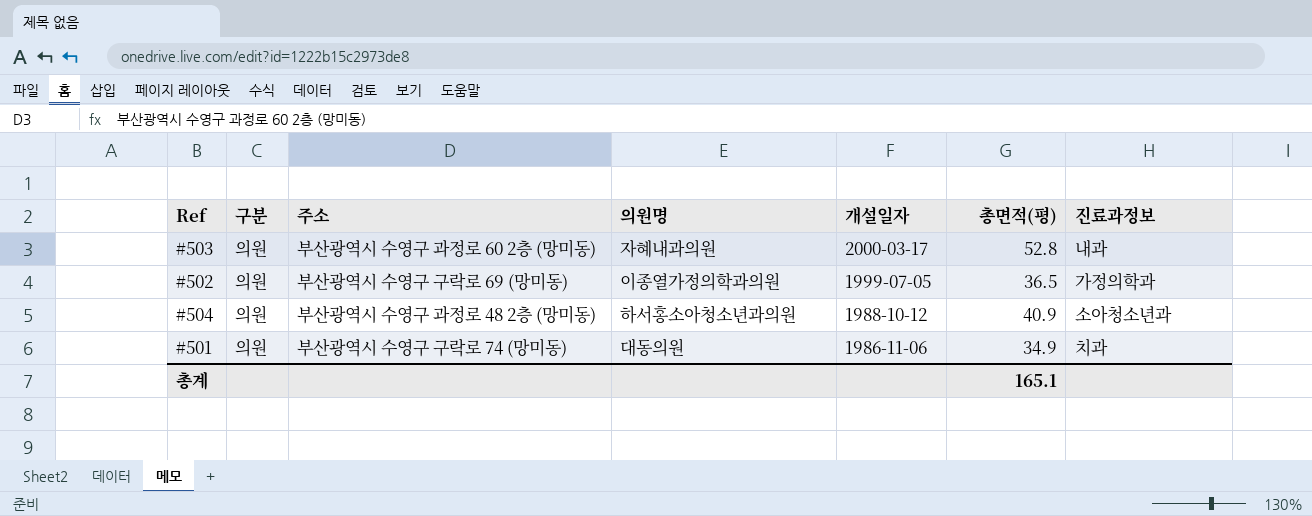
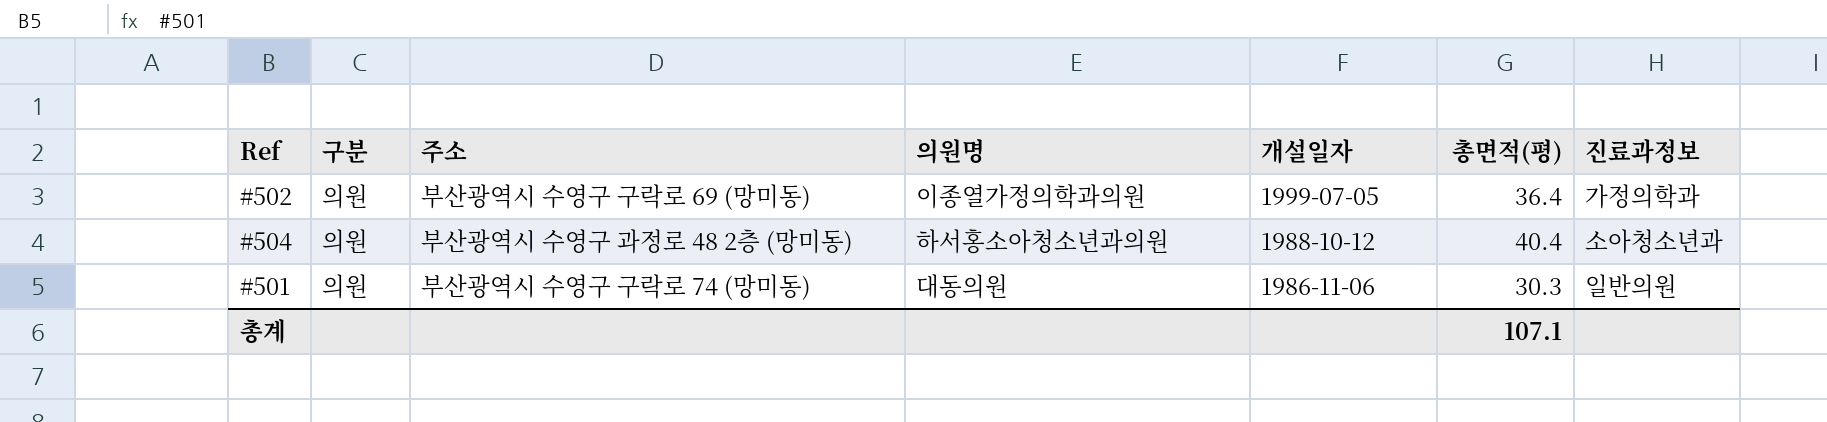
row #503: 의원 | 부산광역시 수영구 과정로 60 2층 (망미동) | 자혜내과의원 | 2000-03-17 | 52.8 | 내과 -> none
#502 | 총면적(평): 36.5 -> 36.4
#504 | 총면적(평): 40.9 -> 40.4
#501 | 총면적(평): 34.9 -> 30.3
#501 | 진료과정보: 치과 -> 일반의원
총계 | 총면적(평): 165.1 -> 107.1

